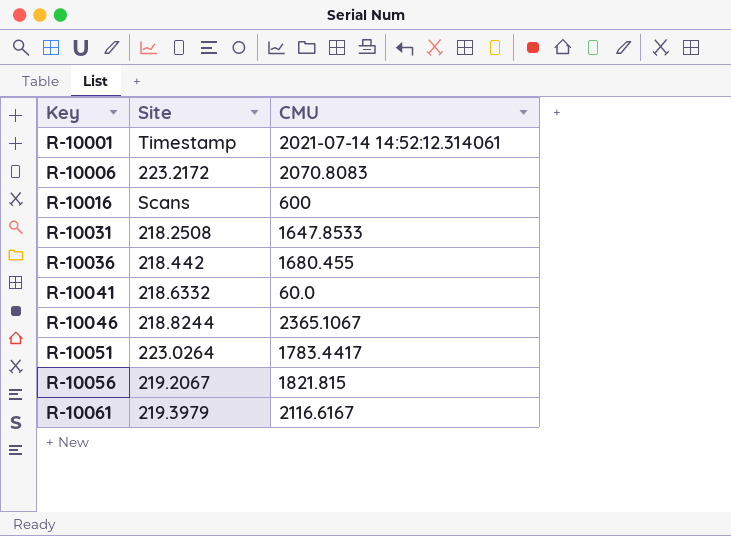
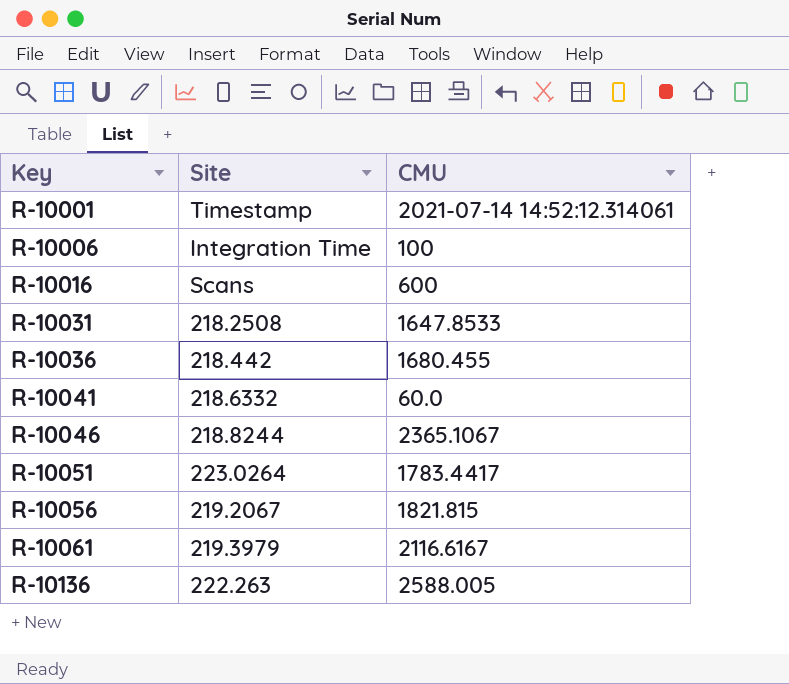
R-10006 | Site: 223.2172 -> Integration Time
R-10006 | CMU: 2070.8083 -> 100
row R-10136: none -> 222.263 | 2588.005

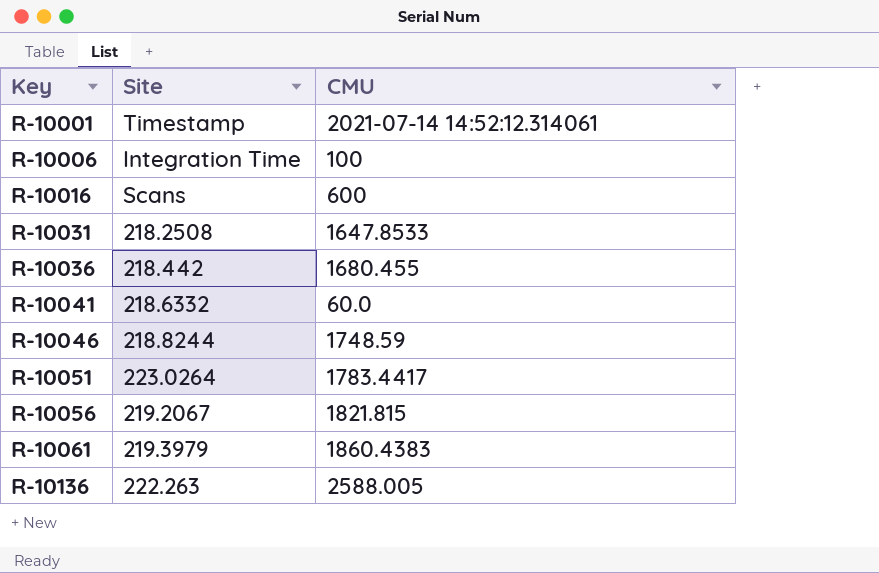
R-10046 | CMU: 2365.1067 -> 1748.59
R-10061 | CMU: 2116.6167 -> 1860.4383

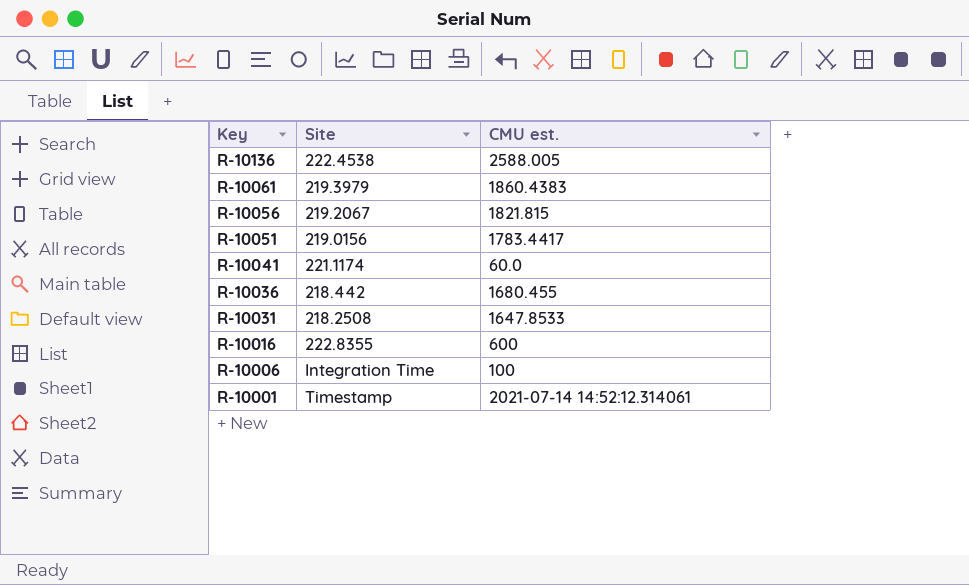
row order: Key ascending -> Key descending
column name: CMU -> CMU est.
row R-10046: 218.8244 | 1748.59 -> none
R-10136 | Site: 222.263 -> 222.4538
R-10051 | Site: 223.0264 -> 219.0156
R-10041 | Site: 218.6332 -> 221.1174
R-10016 | Site: Scans -> 222.8355

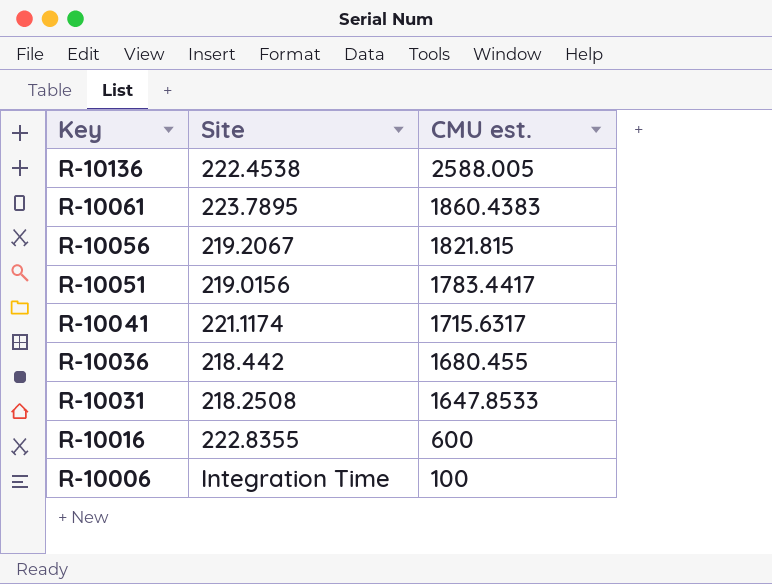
row R-10001: Timestamp | 2021-07-14 14:52:12.314061 -> none
R-10061 | Site: 219.3979 -> 223.7895
R-10041 | CMU est.: 60.0 -> 1715.6317

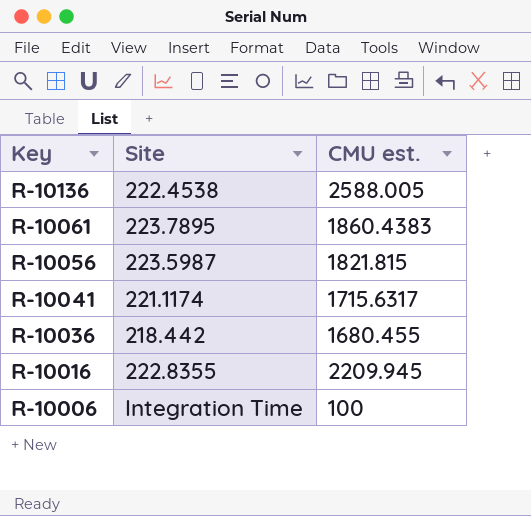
row R-10051: 219.0156 | 1783.4417 -> none
row R-10031: 218.2508 | 1647.8533 -> none
R-10056 | Site: 219.2067 -> 223.5987
R-10016 | CMU est.: 600 -> 2209.945

